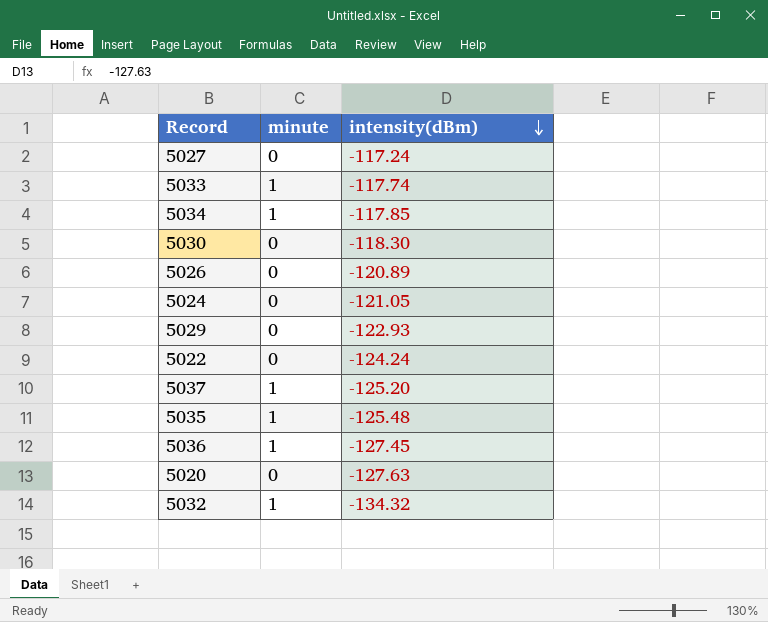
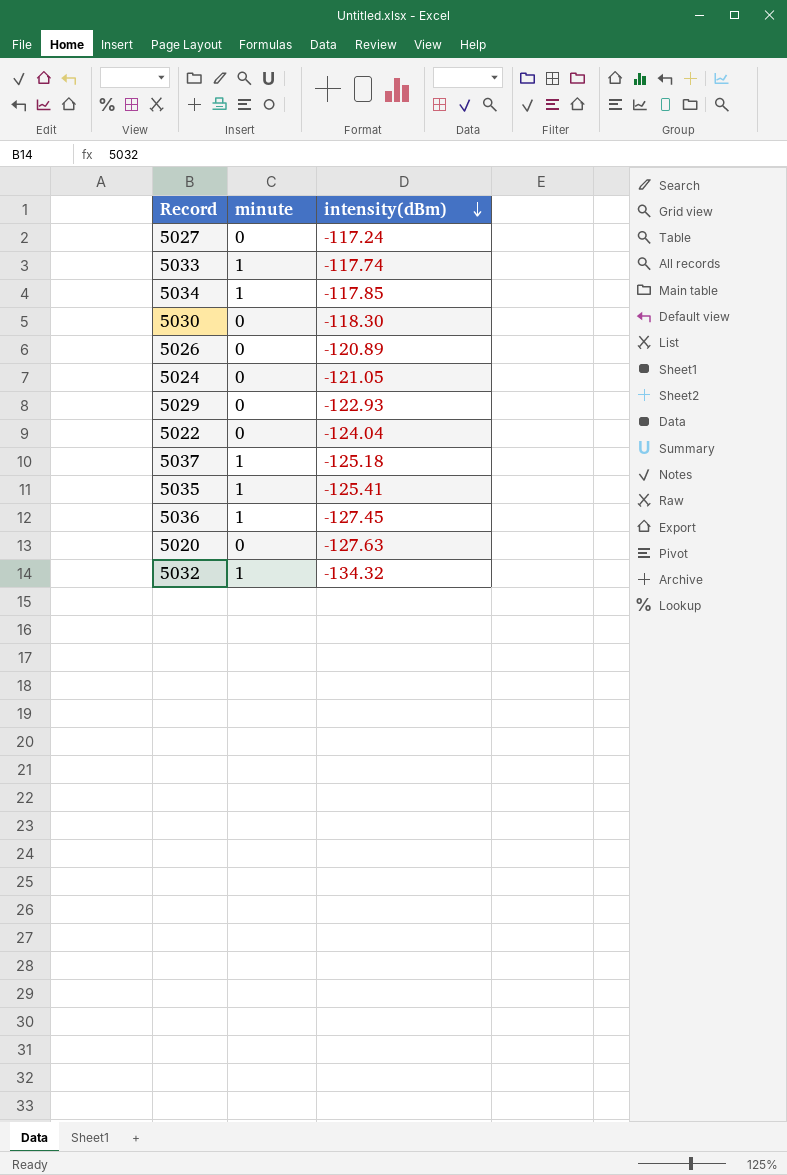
5022 | intensity(dBm): -124.24 -> -124.04
5037 | intensity(dBm): -125.20 -> -125.18
5035 | intensity(dBm): -125.48 -> -125.41

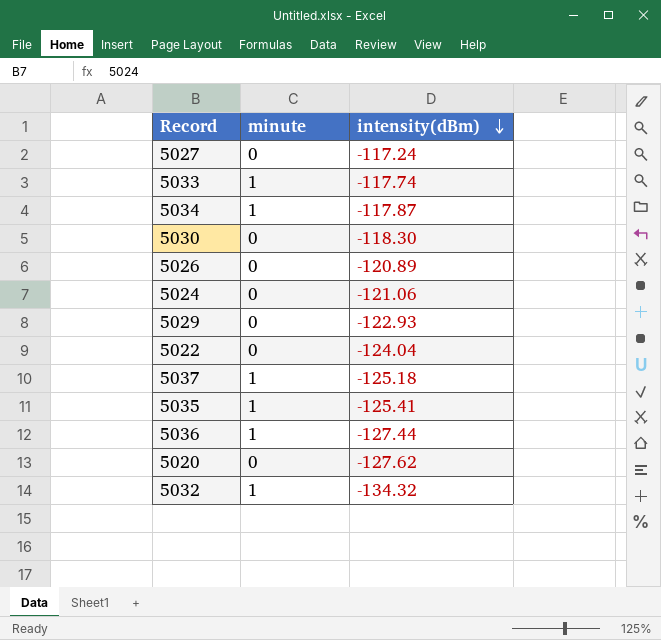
5034 | intensity(dBm): -117.85 -> -117.87
5024 | intensity(dBm): -121.05 -> -121.06
5036 | intensity(dBm): -127.45 -> -127.44
5020 | intensity(dBm): -127.63 -> -127.62

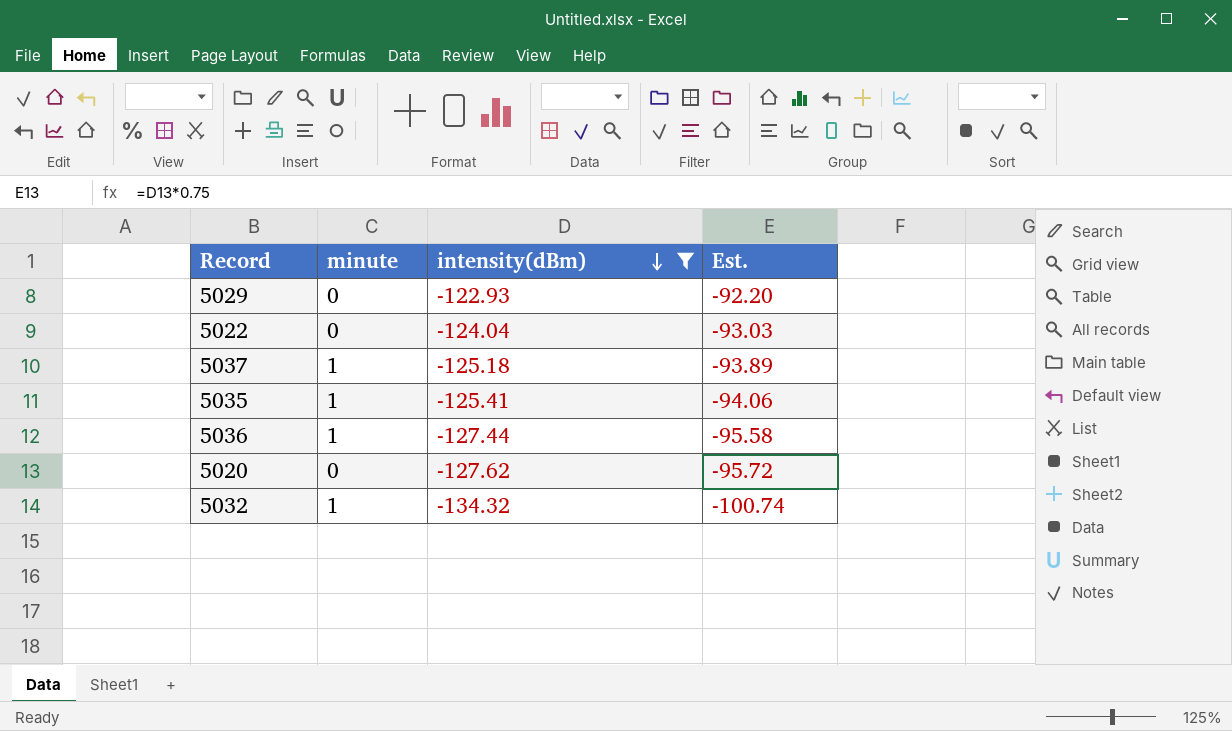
filter: none -> intensity(dBm) <= -122.93
column Est. | formula: none -> [intensity(dBm)] * 0.75

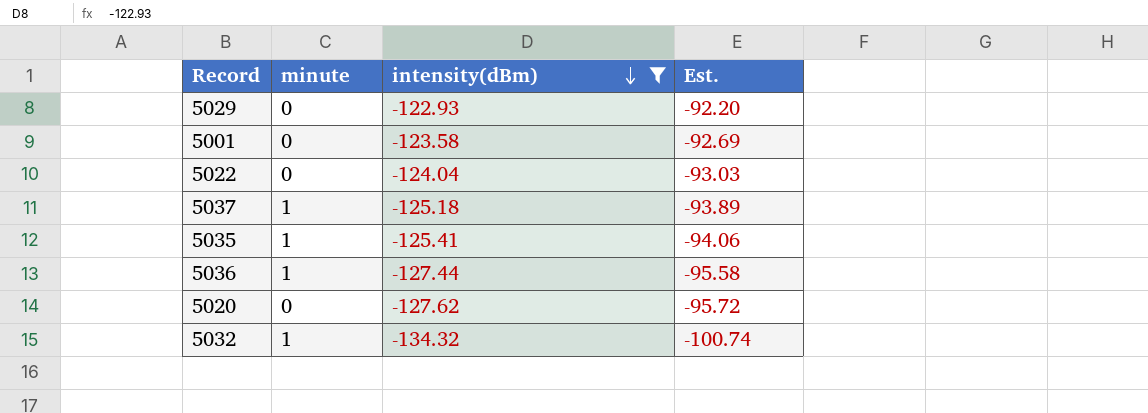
row 5001: none -> 0 | -123.58 | -92.69

